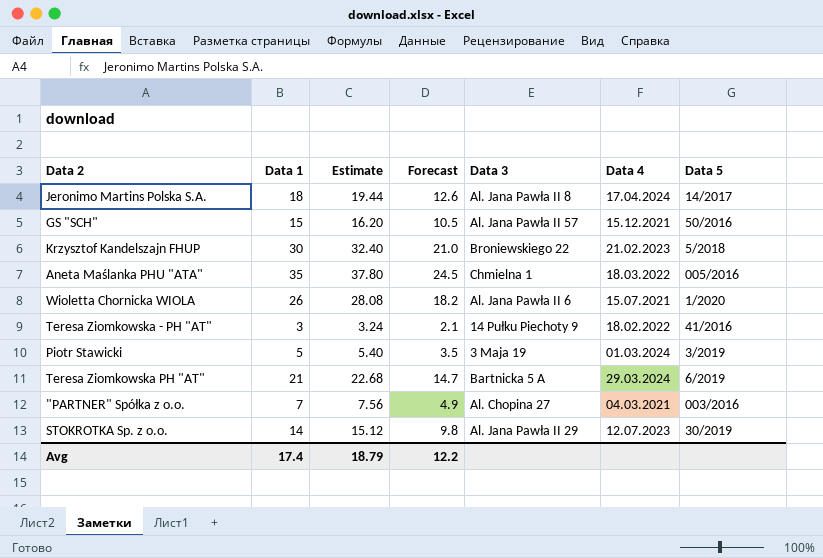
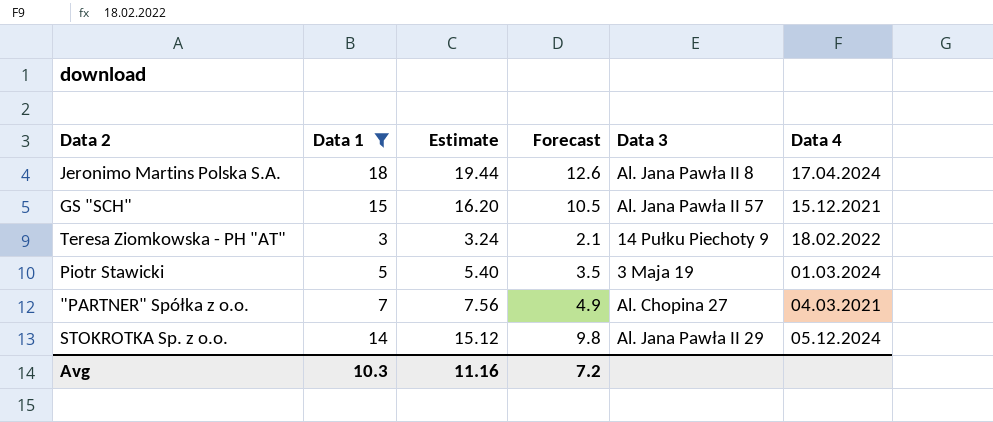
filter: none -> Data 1 <= 18
column Data 5 | position: 7 -> none
STOKROTKA Sp. z o.o. | Data 4: 12.07.2023 -> 05.12.2024
Avg | Data 1: 17.4 -> 10.3
Avg | Estimate: 18.79 -> 11.16
Avg | Forecast: 12.2 -> 7.2

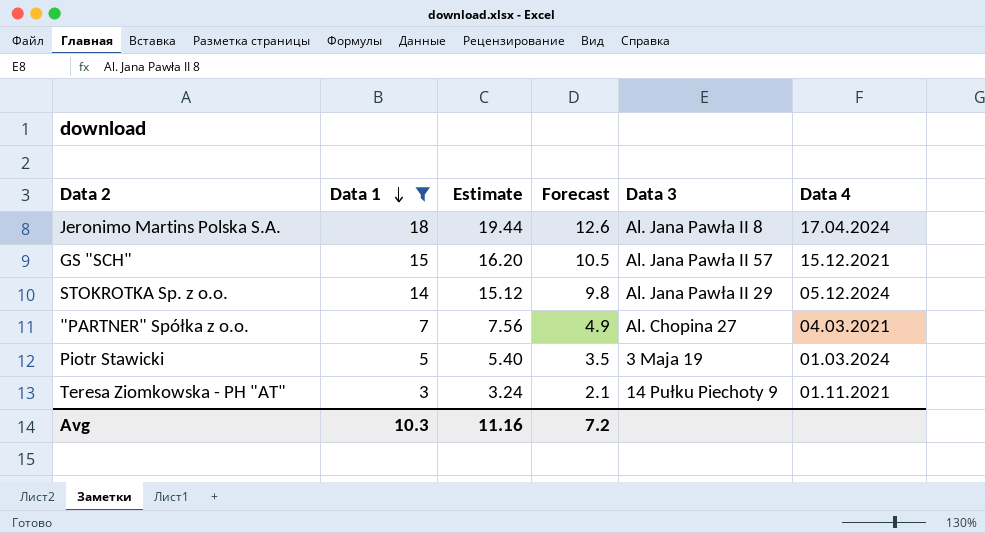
row order: none -> Data 1 descending
Teresa Ziomkowska - PH "AT" | Data 4: 18.02.2022 -> 01.11.2021

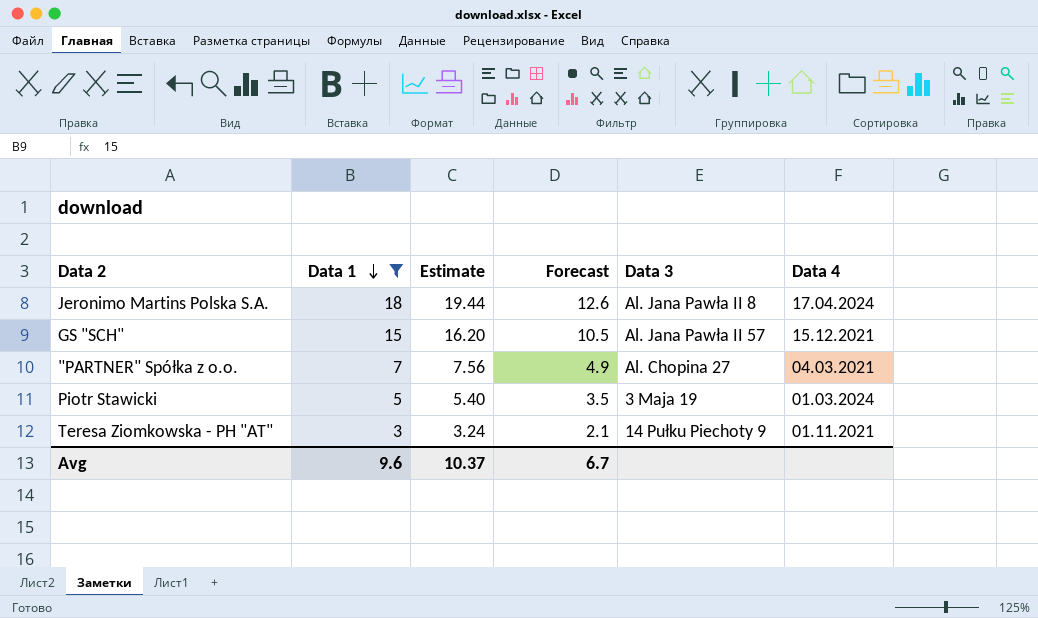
row STOKROTKA Sp. z o.o.: 14 | 15.12 | 9.8 | Al. Jana Pawła II 29 | 05.12.2024 -> none
Avg | Data 1: 10.3 -> 9.6
Avg | Estimate: 11.16 -> 10.37
Avg | Forecast: 7.2 -> 6.7

